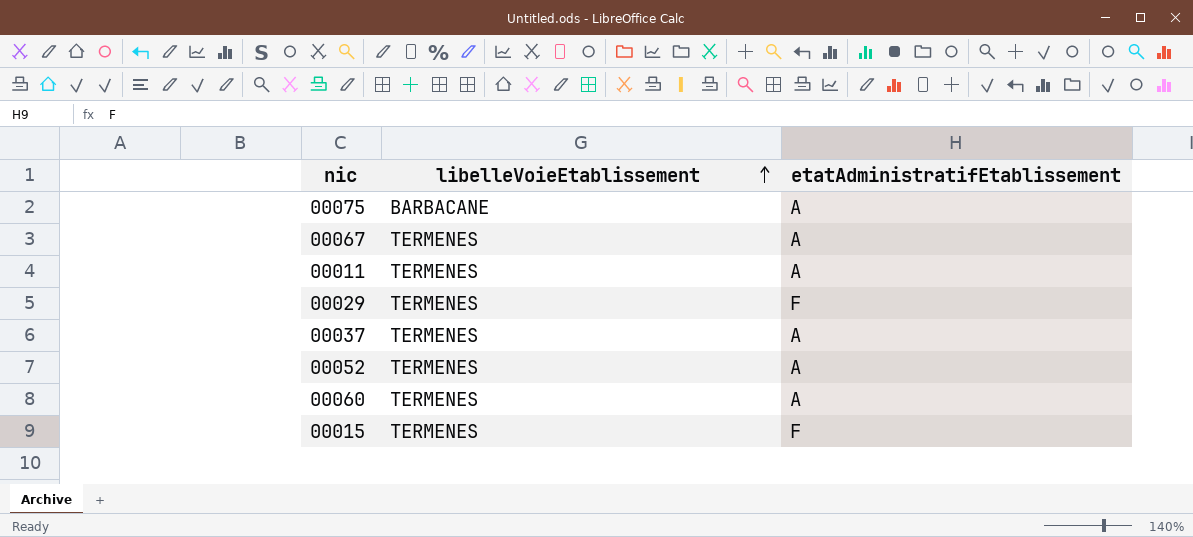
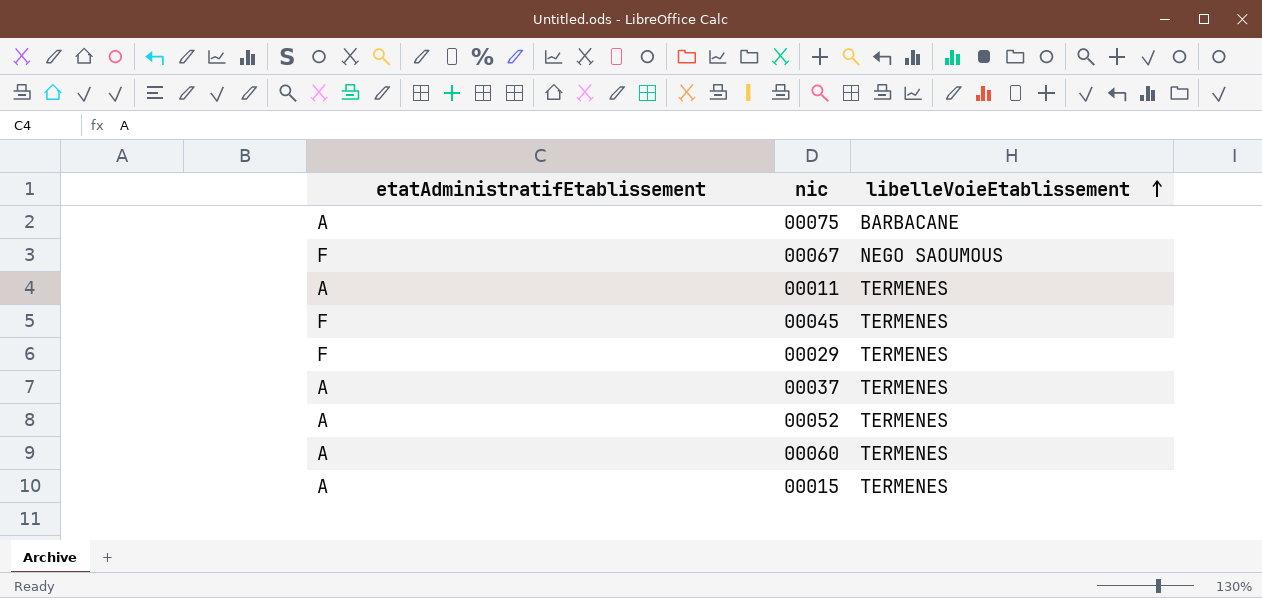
column etatAdministratifEtablissement | position: 3 -> 1
00067 | etatAdministratifEtablissement: A -> F
00067 | libelleVoieEtablissement: TERMENES -> NEGO SAOUMOUS
row 00045: none -> F | TERMENES
00015 | etatAdministratifEtablissement: F -> A

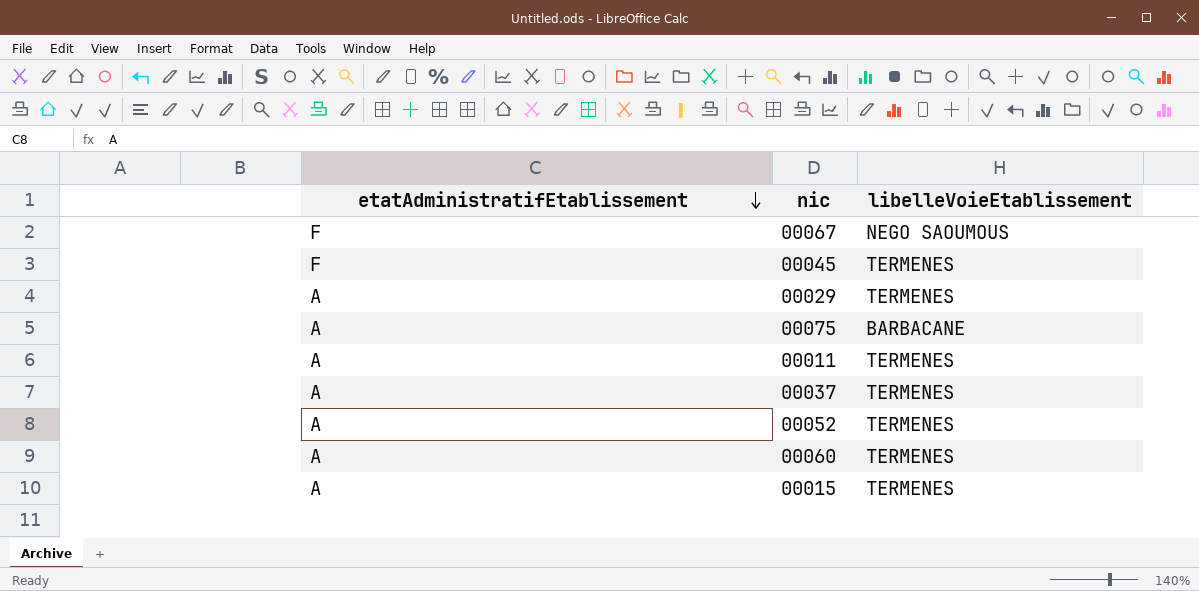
row order: libelleVoieEtablissement ascending -> etatAdministratifEtablissement descending
00029 | etatAdministratifEtablissement: F -> A

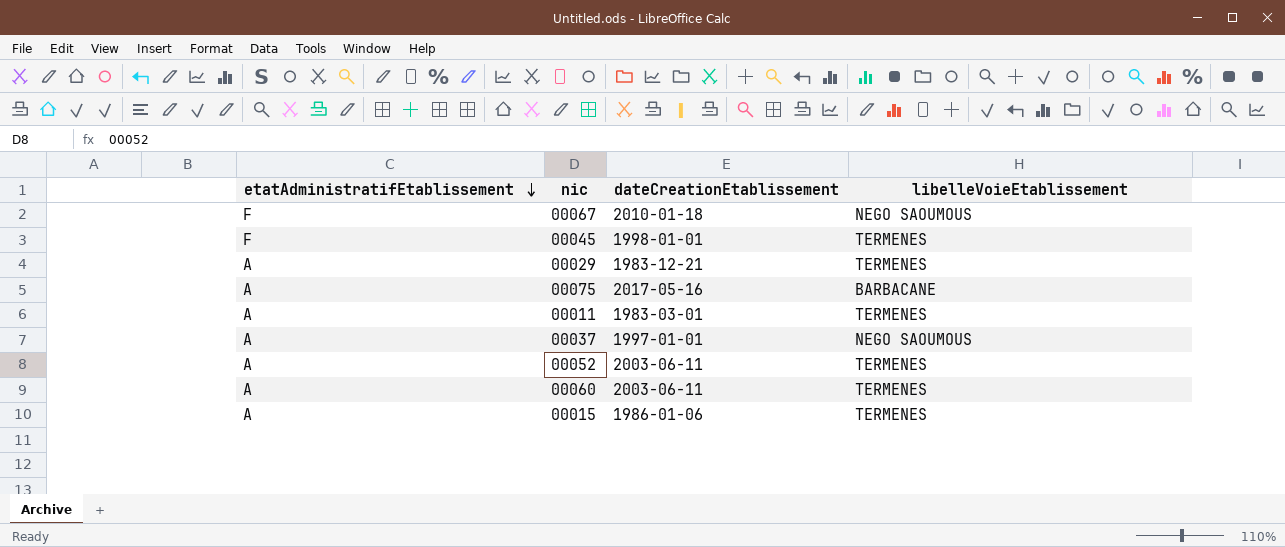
column dateCreationEtablissement | position: none -> 3
00037 | libelleVoieEtablissement: TERMENES -> NEGO SAOUMOUS

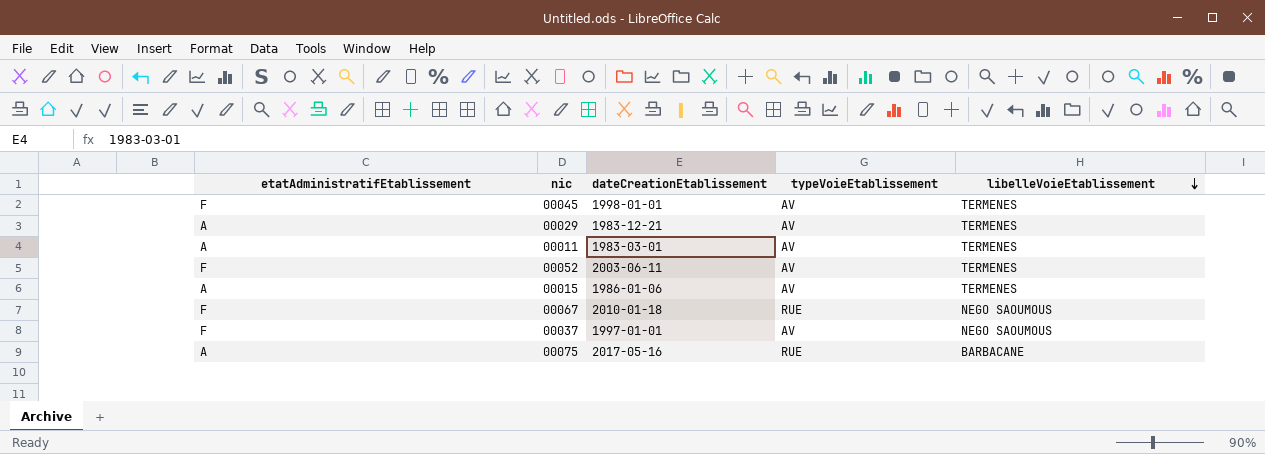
row order: etatAdministratifEtablissement descending -> libelleVoieEtablissement descending
column typeVoieEtablissement | position: none -> 4
row 00060: A | 2003-06-11 | TERMENES -> none
00052 | etatAdministratifEtablissement: A -> F
00037 | etatAdministratifEtablissement: A -> F

